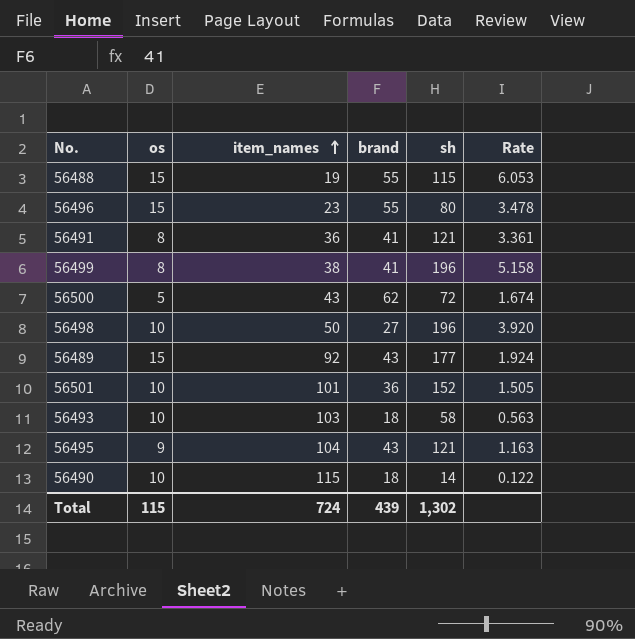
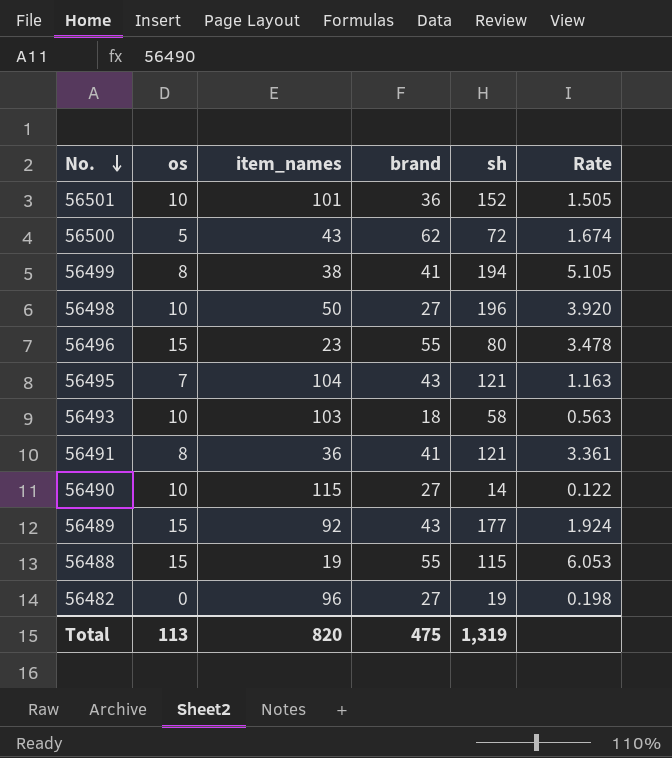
row order: item_names ascending -> No. descending
56499 | sh: 196 -> 194
56499 | Rate: 5.158 -> 5.105
56495 | os: 9 -> 7
56490 | brand: 18 -> 27
row 56482: none -> 0 | 96 | 27 | 19 | 0.198
Total | os: 115 -> 113
Total | item_names: 724 -> 820
Total | brand: 439 -> 475
Total | sh: 1,302 -> 1,319

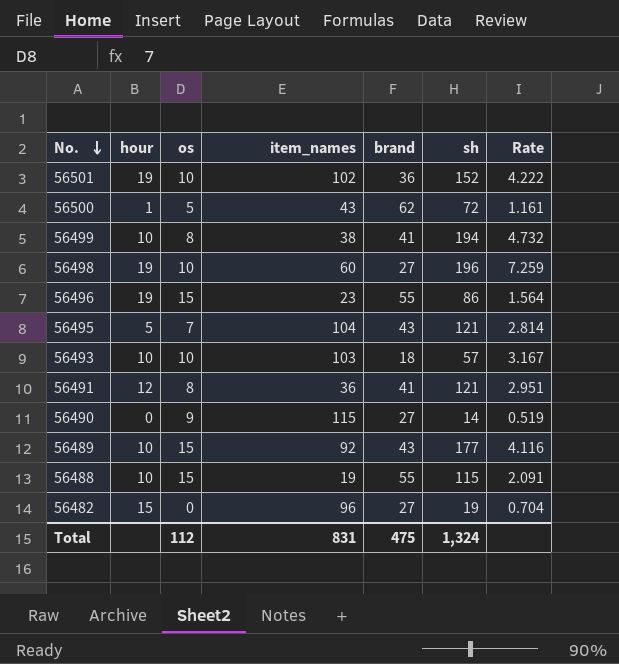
column hour | position: none -> 2
column Rate | formula: [sh] / [item_names] -> [sh] / [brand]
56501 | item_names: 101 -> 102
56498 | item_names: 50 -> 60
56496 | sh: 80 -> 86
56493 | sh: 58 -> 57
56490 | os: 10 -> 9
Total | os: 113 -> 112
Total | item_names: 820 -> 831
Total | sh: 1,319 -> 1,324

